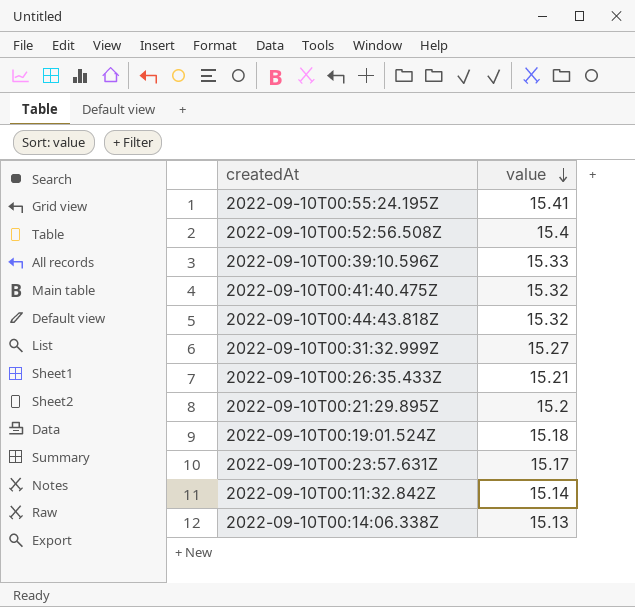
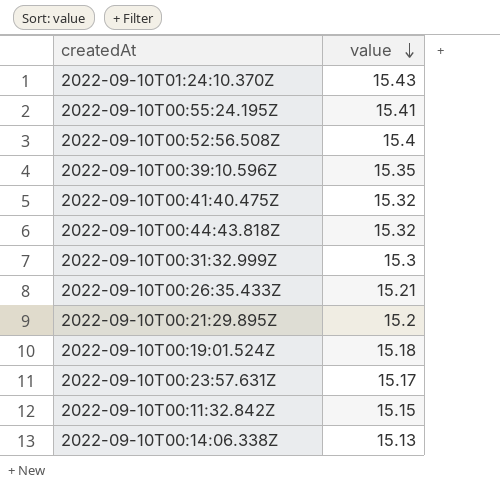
row 2022-09-10T01:24:10.370Z: none -> 15.43
2022-09-10T00:39:10.596Z | value: 15.33 -> 15.35
2022-09-10T00:31:32.999Z | value: 15.27 -> 15.3
2022-09-10T00:11:32.842Z | value: 15.14 -> 15.15

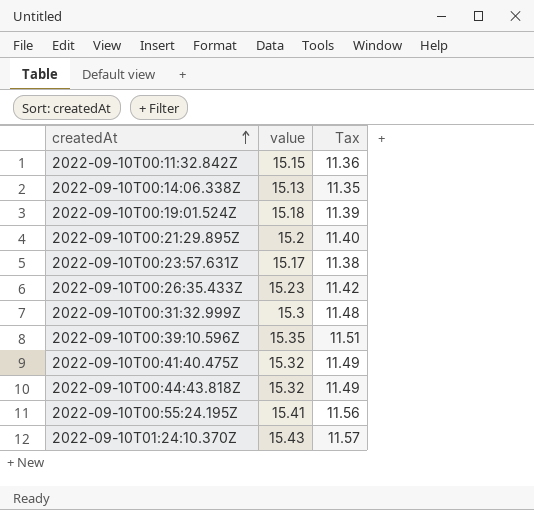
row order: value descending -> createdAt ascending
column Tax | formula: none -> [value] * 0.75
row 2022-09-10T00:52:56.508Z: 15.4 -> none
2022-09-10T00:26:35.433Z | value: 15.21 -> 15.23

